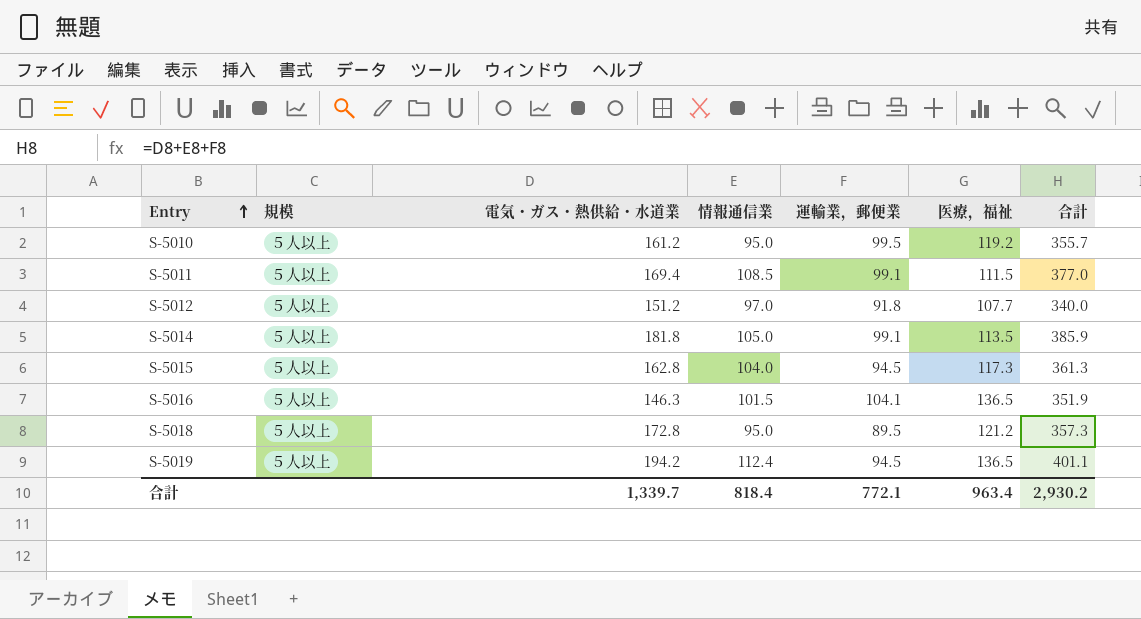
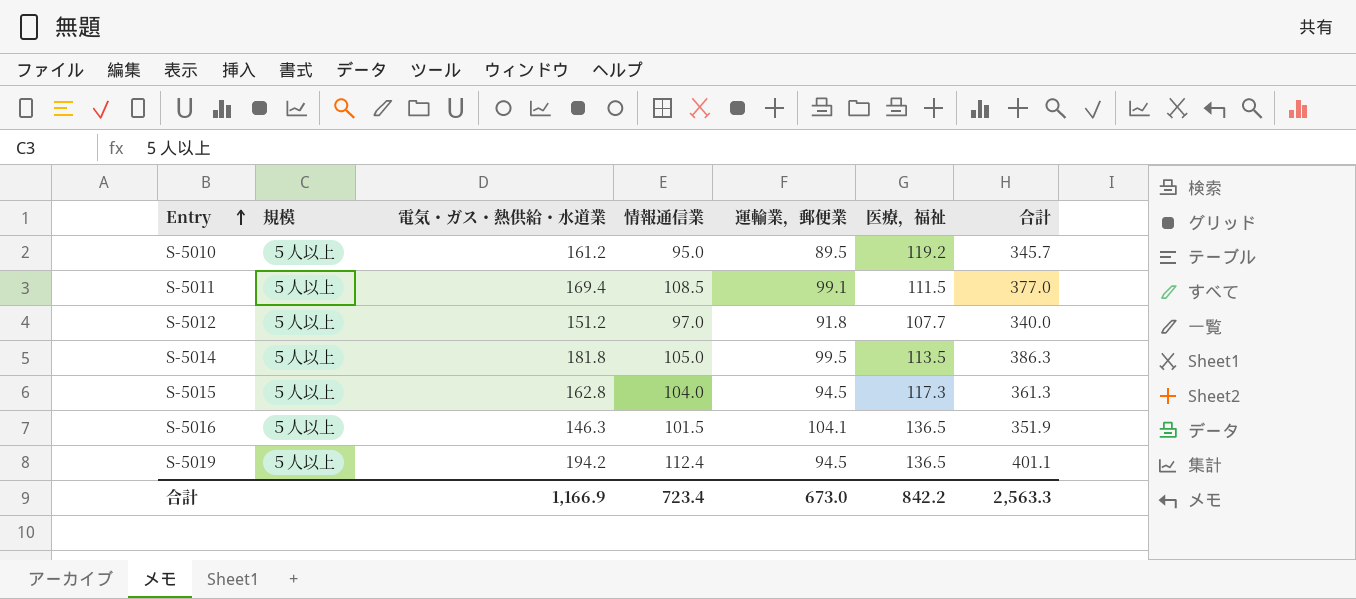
row S-5018: ５人以上 | 172.8 | 95.0 | 89.5 | 121.2 | 357.3 -> none
S-5010 | 運輸業，郵便業: 99.5 -> 89.5
S-5010 | 合計: 355.7 -> 345.7
S-5014 | 運輸業，郵便業: 99.1 -> 99.5
S-5014 | 合計: 385.9 -> 386.3
合計 | 電気・ガス・熱供給・水道業: 1,339.7 -> 1,166.9
合計 | 情報通信業: 818.4 -> 723.4
合計 | 運輸業，郵便業: 772.1 -> 673.0
合計 | 医療，福祉: 963.4 -> 842.2
合計 | 合計: 2,930.2 -> 2,563.3

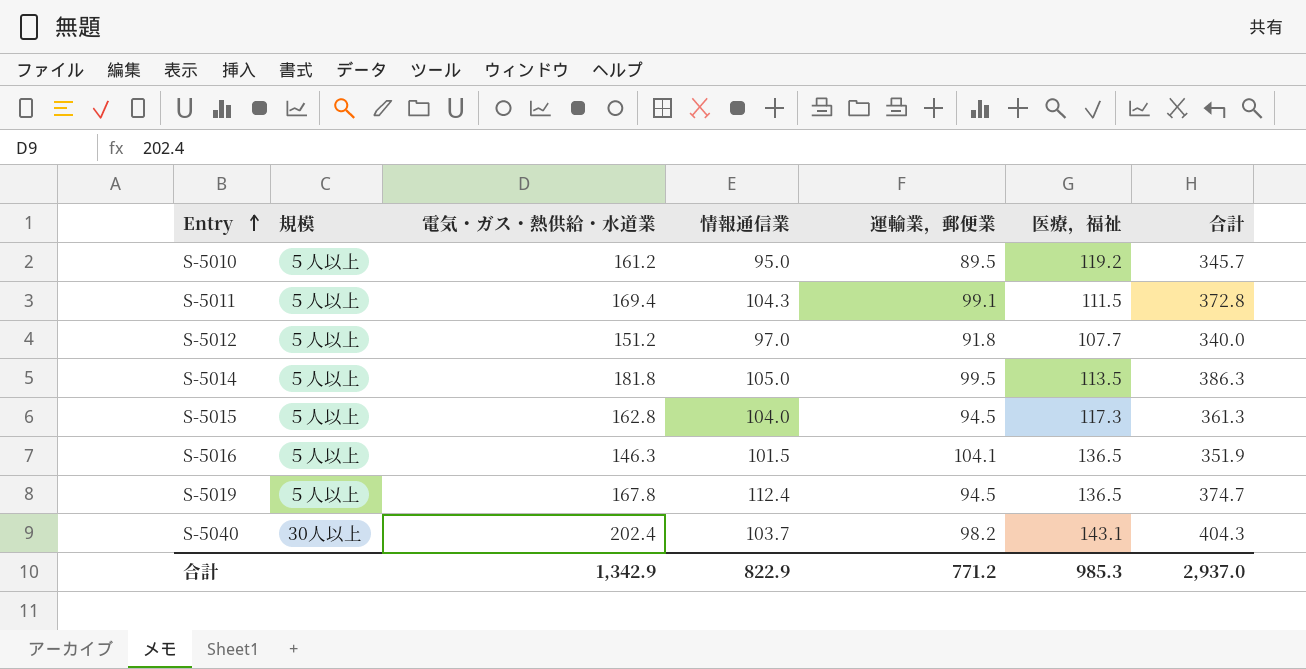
S-5011 | 情報通信業: 108.5 -> 104.3
S-5011 | 合計: 377.0 -> 372.8
S-5019 | 電気・ガス・熱供給・水道業: 194.2 -> 167.8
S-5019 | 合計: 401.1 -> 374.7
row S-5040: none -> 30人以上 | 202.4 | 103.7 | 98.2 | 143.1 | 404.3
合計 | 電気・ガス・熱供給・水道業: 1,166.9 -> 1,342.9
合計 | 情報通信業: 723.4 -> 822.9
合計 | 運輸業，郵便業: 673.0 -> 771.2
合計 | 医療，福祉: 842.2 -> 985.3
合計 | 合計: 2,563.3 -> 2,937.0

